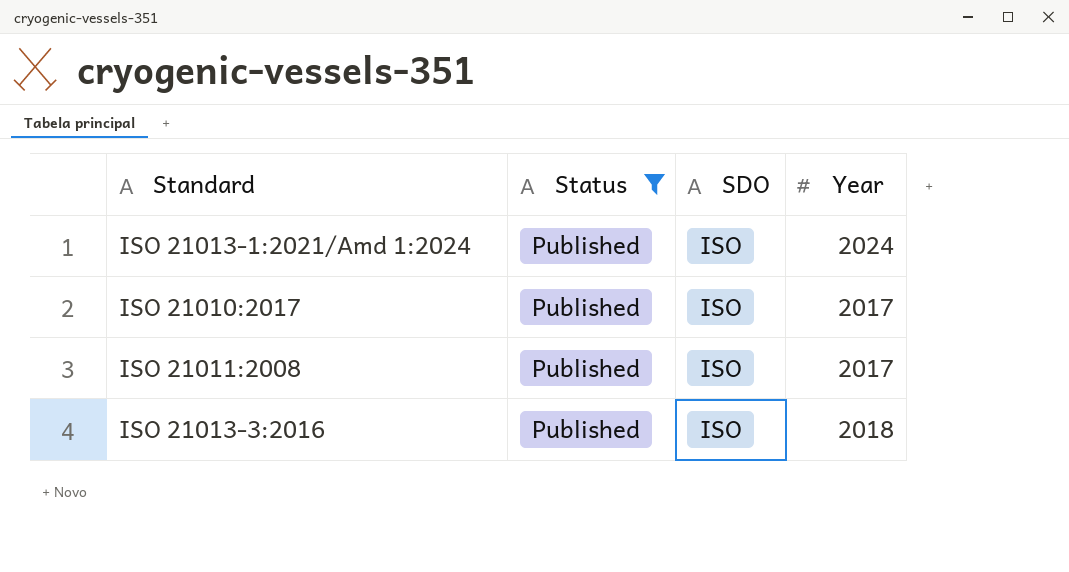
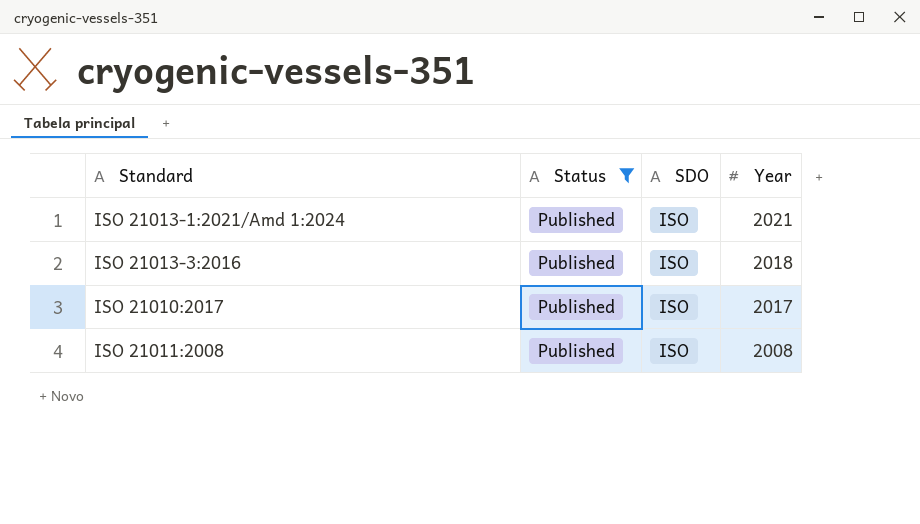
row order: none -> Year descending
ISO 21013-1:2021/Amd 1:2024 | Year: 2024 -> 2021
ISO 21011:2008 | Year: 2017 -> 2008

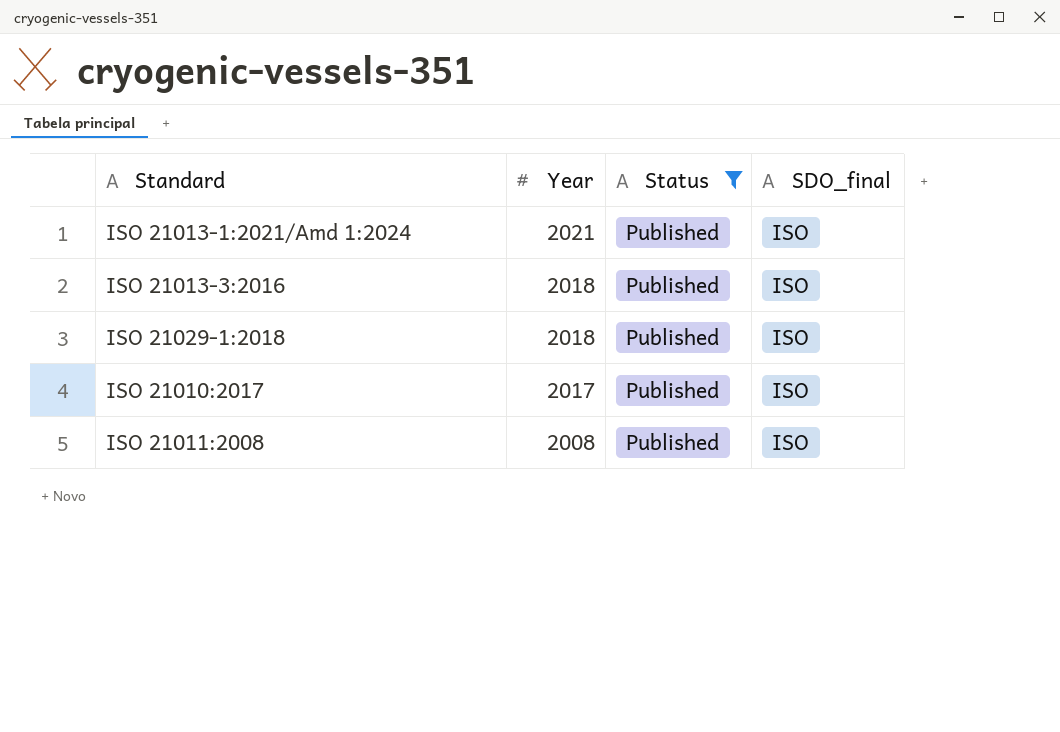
column Year | position: 4 -> 2
column name: SDO -> SDO_final
row ISO 21029-1:2018: none -> 2018 | Published | ISO

